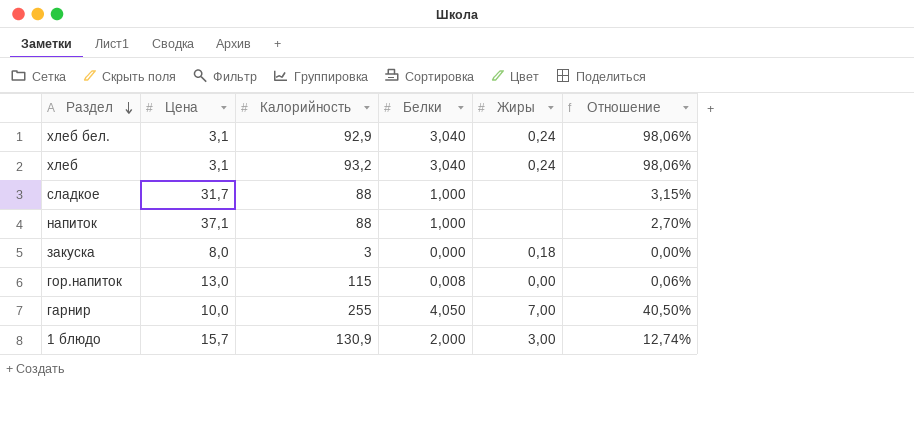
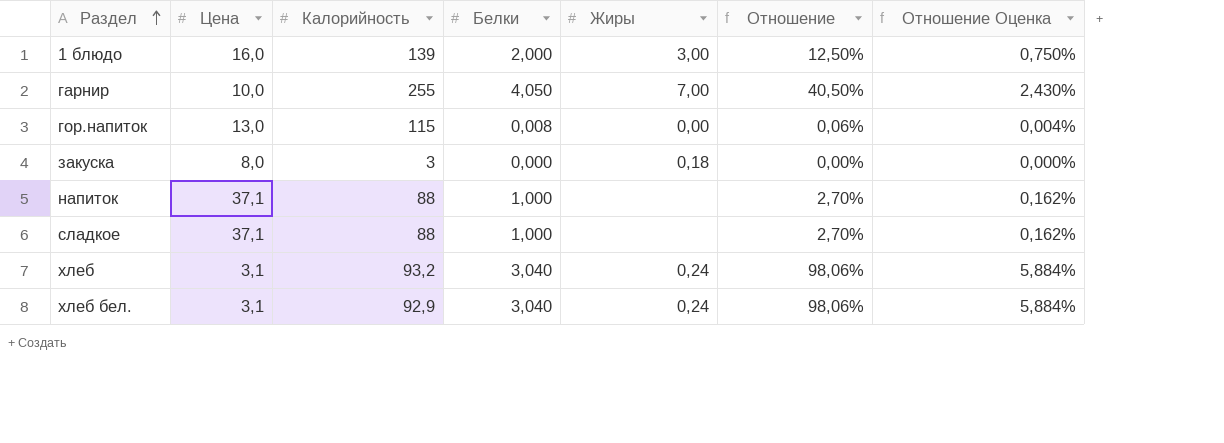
row order: Раздел descending -> Раздел ascending
column Отношение Оценка | formula: none -> [Отношение] * 0,06
1 блюдо | Цена: 15,7 -> 16,0
1 блюдо | Калорийность: 130,9 -> 139
1 блюдо | Отношение: 12,74% -> 12,50%
сладкое | Цена: 31,7 -> 37,1
сладкое | Отношение: 3,15% -> 2,70%

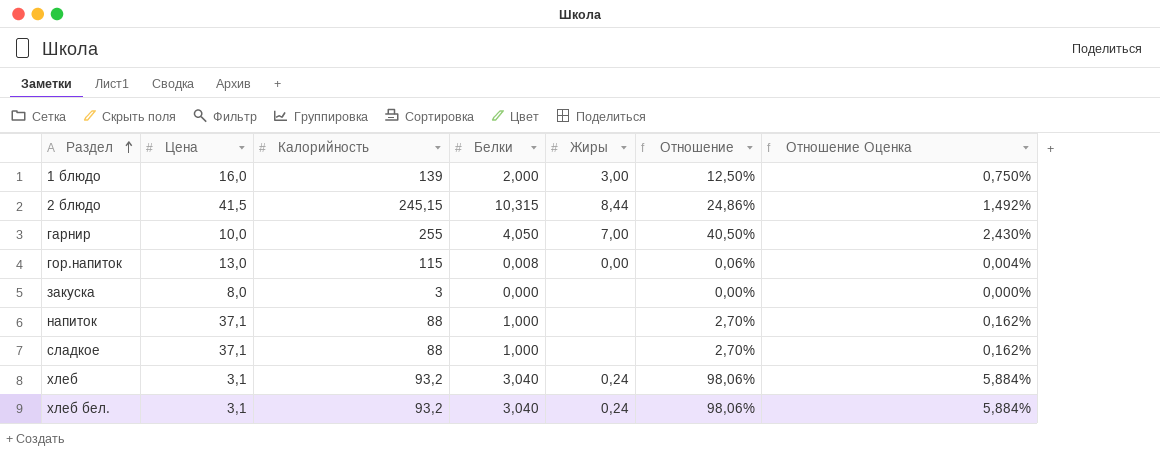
row 2 блюдо: none -> 41,5 | 245,15 | 10,315 | 8,44 | 24,86% | 1,492%
закуска | Жиры: 0,18 -> none
хлеб бел. | Калорийность: 92,9 -> 93,2

